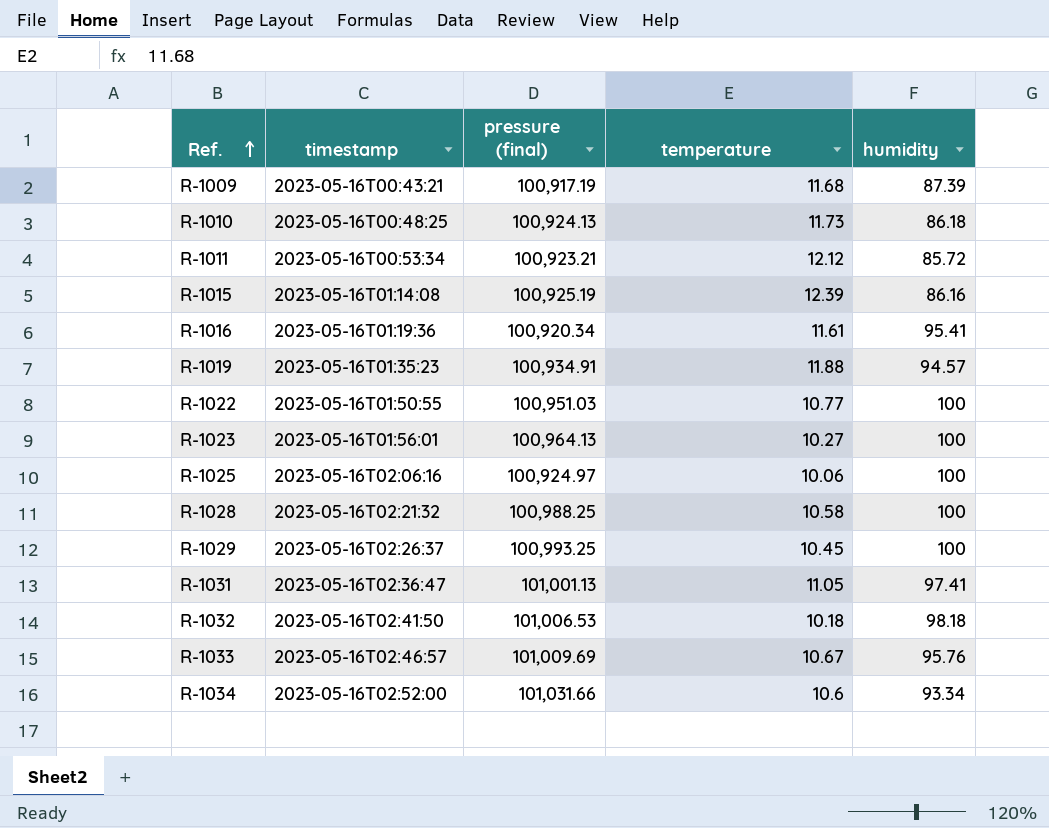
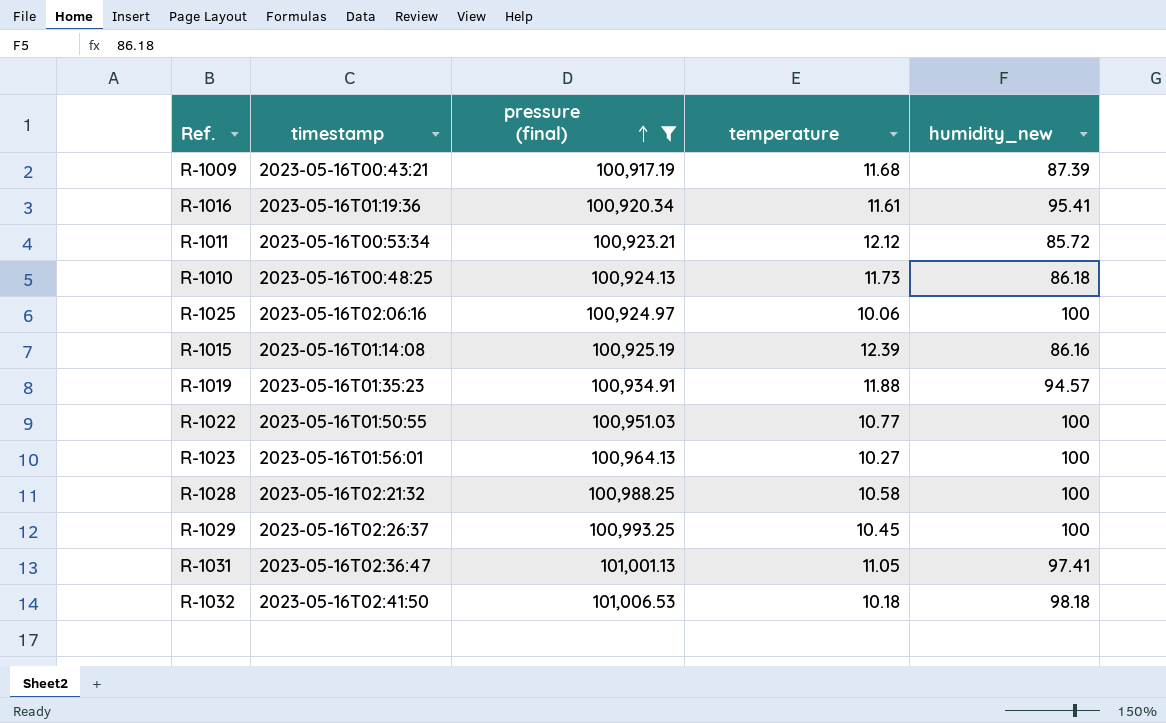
filter: none -> pressure (final) <= 101,006.53
row order: Ref. ascending -> pressure (final) ascending
column name: humidity -> humidity_new

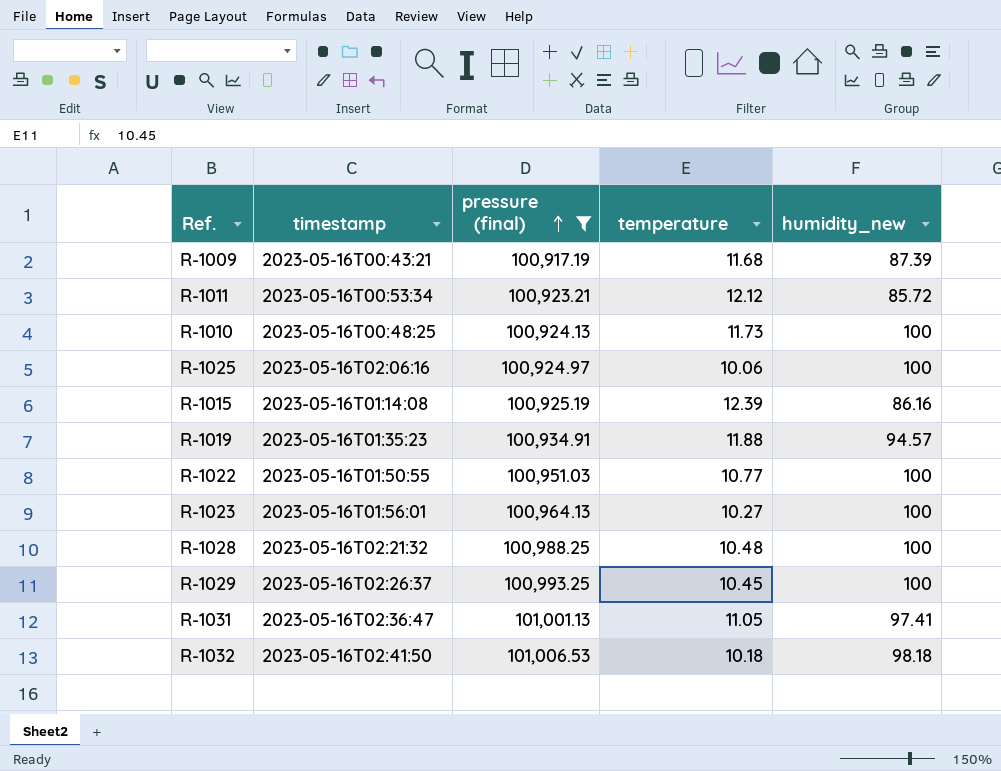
row R-1016: 2023-05-16T01:19:36 | 100,920.34 | 11.61 | 95.41 -> none
R-1010 | humidity_new: 86.18 -> 100
R-1028 | temperature: 10.58 -> 10.48

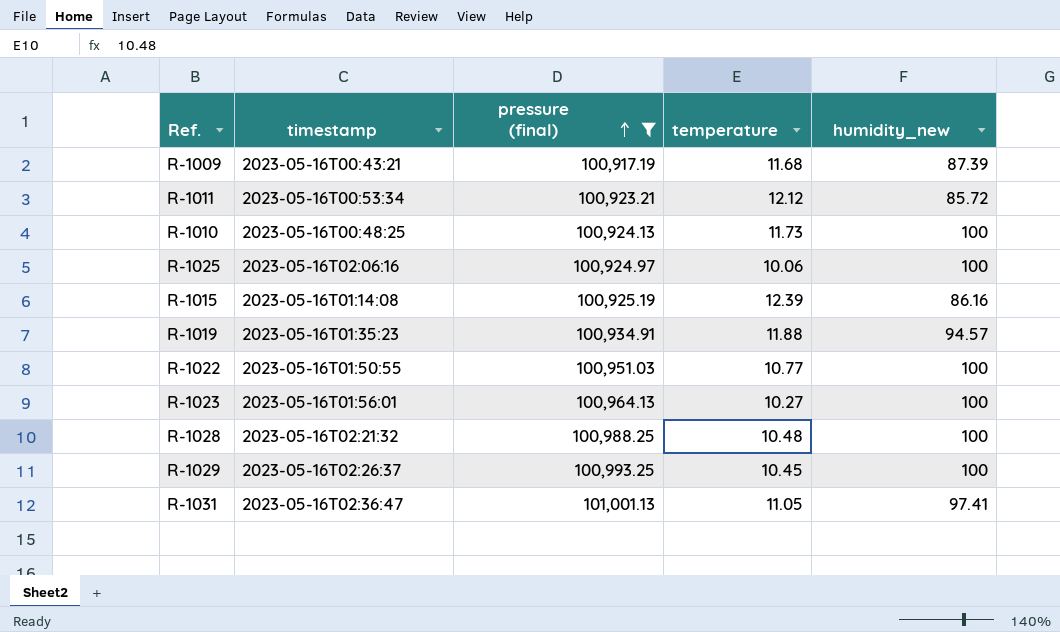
row R-1032: 2023-05-16T02:41:50 | 101,006.53 | 10.18 | 98.18 -> none

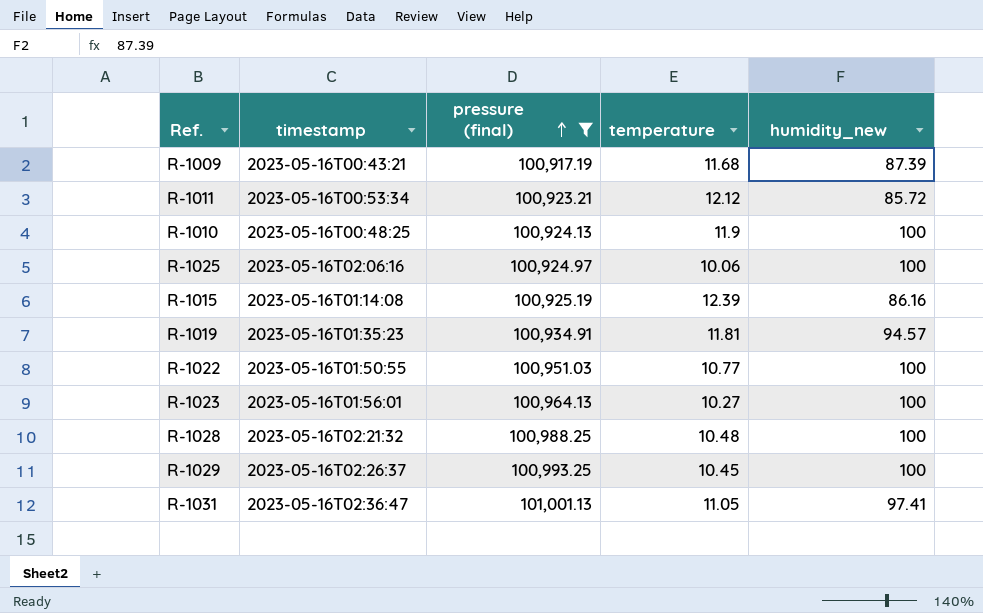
R-1010 | temperature: 11.73 -> 11.9
R-1019 | temperature: 11.88 -> 11.81

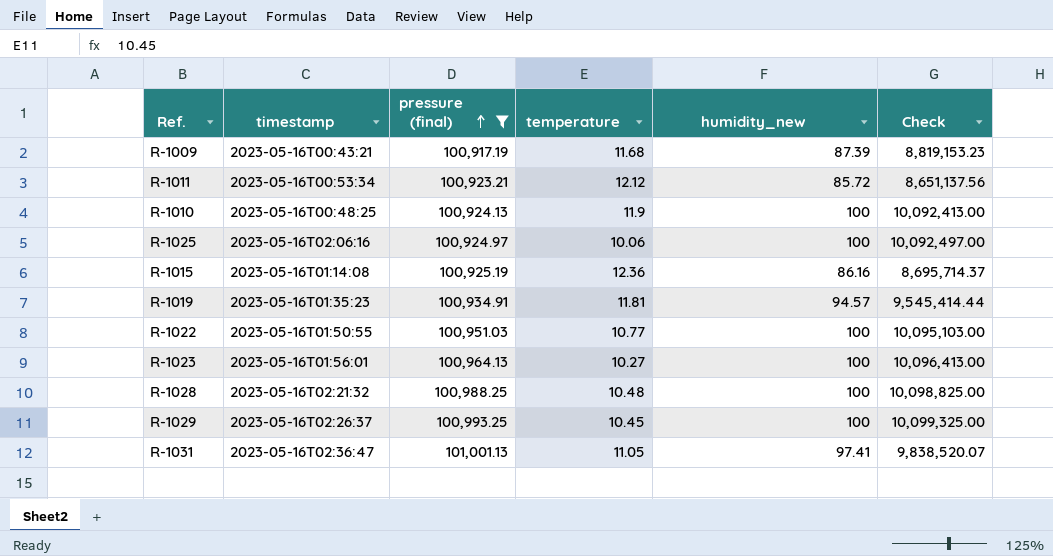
column Check | formula: none -> [pressure (final)] * [humidity_new]
R-1015 | temperature: 12.39 -> 12.36

